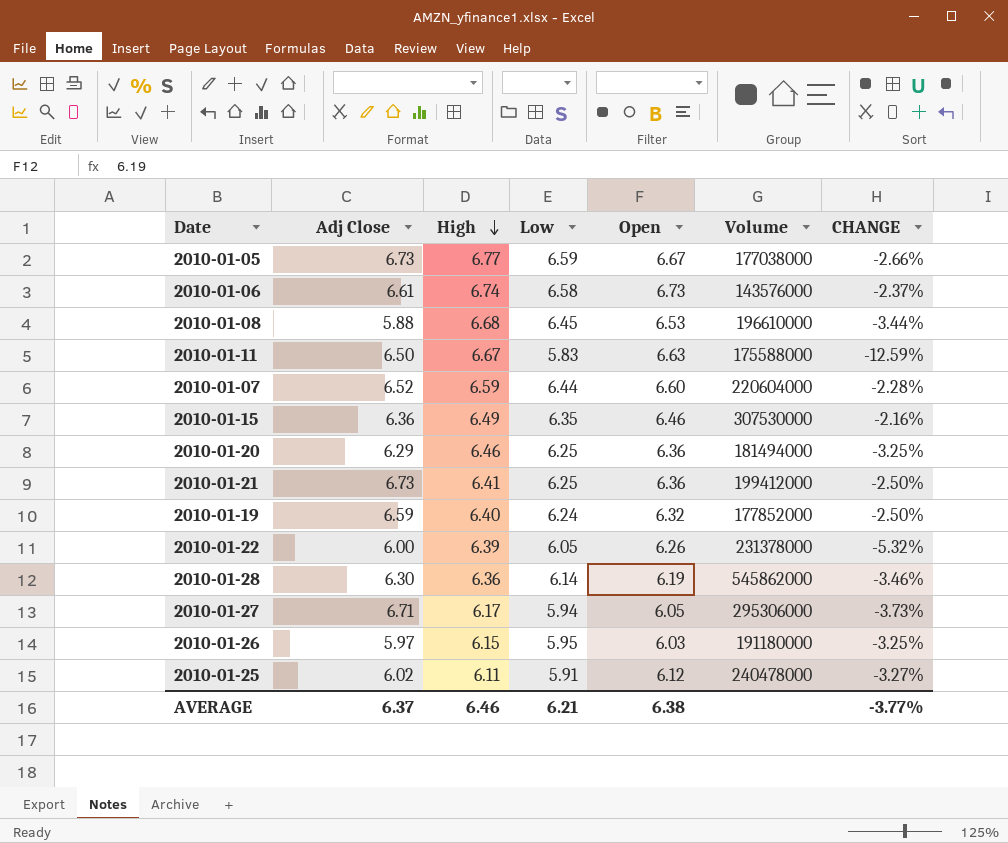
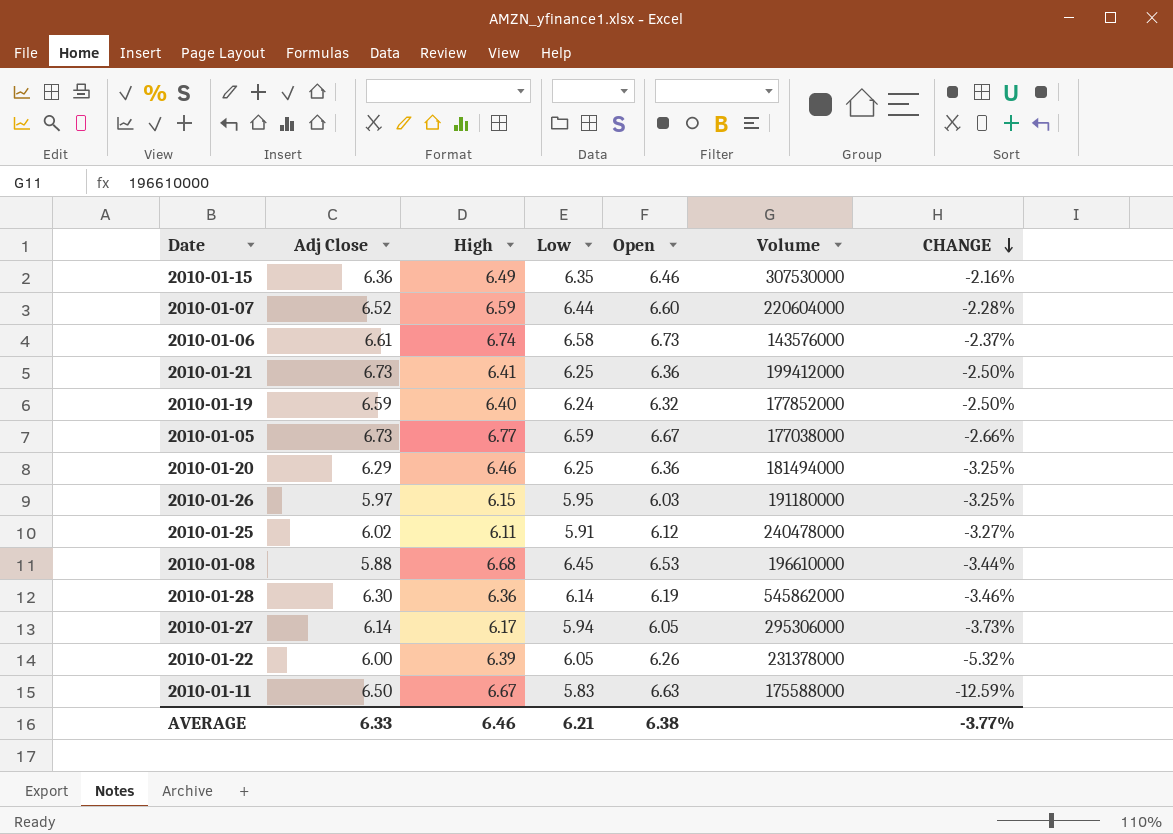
row order: High descending -> CHANGE descending
2010-01-27 | Adj Close: 6.71 -> 6.14
AVERAGE | Adj Close: 6.37 -> 6.33

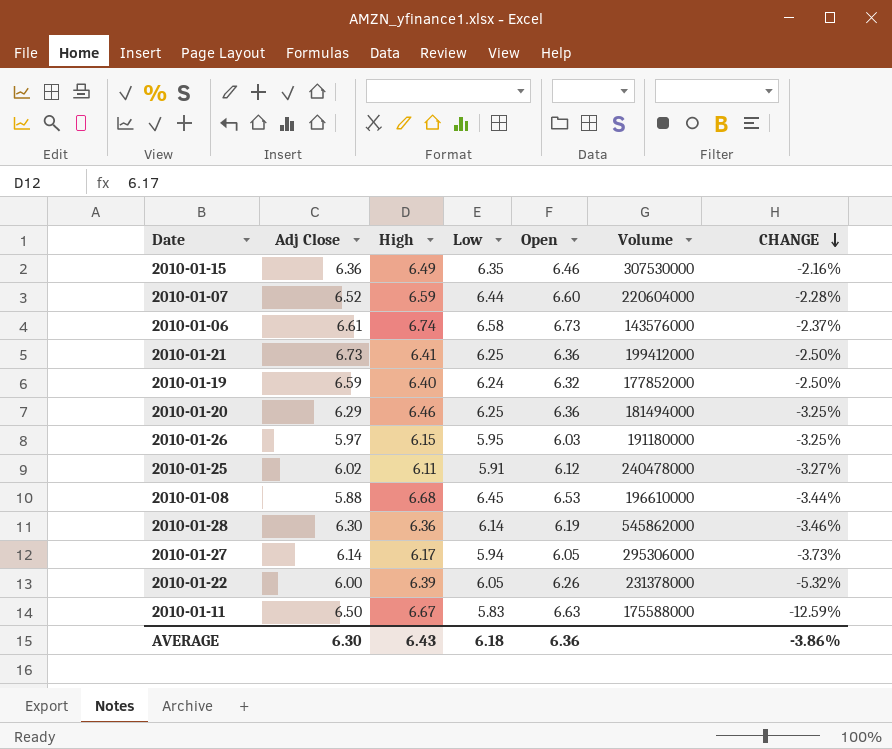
row 2010-01-05: 6.73 | 6.77 | 6.59 | 6.67 | 177038000 | -2.66% -> none
AVERAGE | Adj Close: 6.33 -> 6.30
AVERAGE | High: 6.46 -> 6.43
AVERAGE | Low: 6.21 -> 6.18
AVERAGE | Open: 6.38 -> 6.36
AVERAGE | CHANGE: -3.77% -> -3.86%

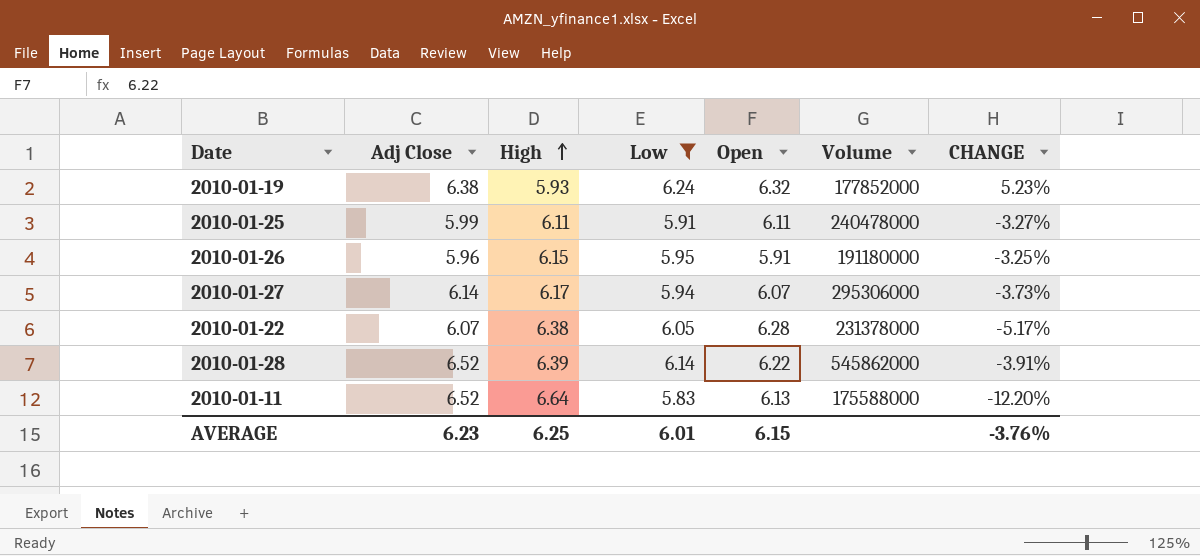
filter: none -> Low <= 6.24
row order: CHANGE descending -> High ascending
2010-01-19 | Adj Close: 6.59 -> 6.38
2010-01-19 | High: 6.40 -> 5.93
2010-01-19 | CHANGE: -2.50% -> 5.23%
2010-01-25 | Adj Close: 6.02 -> 5.99
2010-01-25 | Open: 6.12 -> 6.11
2010-01-26 | Adj Close: 5.97 -> 5.96
2010-01-26 | Open: 6.03 -> 5.91
2010-01-27 | Open: 6.05 -> 6.07
2010-01-22 | Adj Close: 6.00 -> 6.07
2010-01-22 | High: 6.39 -> 6.38
2010-01-22 | Open: 6.26 -> 6.28
2010-01-22 | CHANGE: -5.32% -> -5.17%
2010-01-28 | Adj Close: 6.30 -> 6.52
2010-01-28 | High: 6.36 -> 6.39
2010-01-28 | Open: 6.19 -> 6.22
2010-01-28 | CHANGE: -3.46% -> -3.91%
2010-01-11 | Adj Close: 6.50 -> 6.52
2010-01-11 | High: 6.67 -> 6.64
2010-01-11 | Open: 6.63 -> 6.13
2010-01-11 | CHANGE: -12.59% -> -12.20%
AVERAGE | Adj Close: 6.30 -> 6.23
AVERAGE | High: 6.43 -> 6.25
AVERAGE | Low: 6.18 -> 6.01
AVERAGE | Open: 6.36 -> 6.15
AVERAGE | CHANGE: -3.86% -> -3.76%

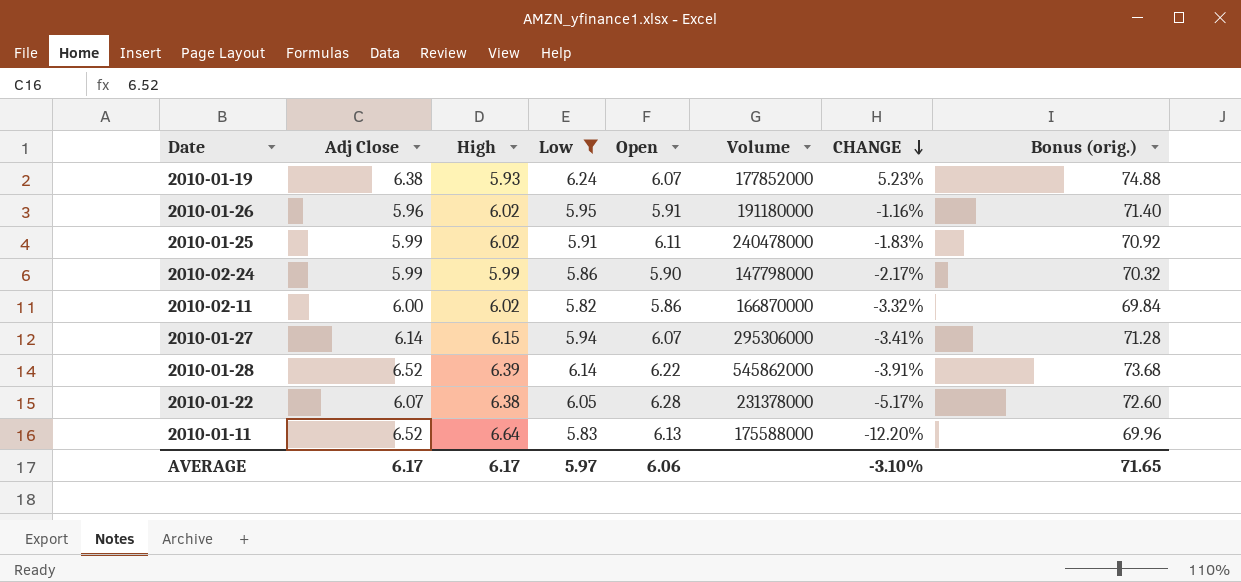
row order: High ascending -> CHANGE descending
column Bonus (orig.) | formula: none -> [Low] * 12
2010-01-19 | Open: 6.32 -> 6.07
2010-01-26 | High: 6.15 -> 6.02
2010-01-26 | CHANGE: -3.25% -> -1.16%
2010-01-25 | High: 6.11 -> 6.02
2010-01-25 | CHANGE: -3.27% -> -1.83%
row 2010-02-24: none -> 5.99 | 5.99 | 5.86 | 5.90 | 147798000 | -2.17% | 70.32
row 2010-02-11: none -> 6.00 | 6.02 | 5.82 | 5.86 | 166870000 | -3.32% | 69.84
2010-01-27 | High: 6.17 -> 6.15
2010-01-27 | CHANGE: -3.73% -> -3.41%
AVERAGE | Adj Close: 6.23 -> 6.17
AVERAGE | High: 6.25 -> 6.17
AVERAGE | Low: 6.01 -> 5.97
AVERAGE | Open: 6.15 -> 6.06
AVERAGE | CHANGE: -3.76% -> -3.10%

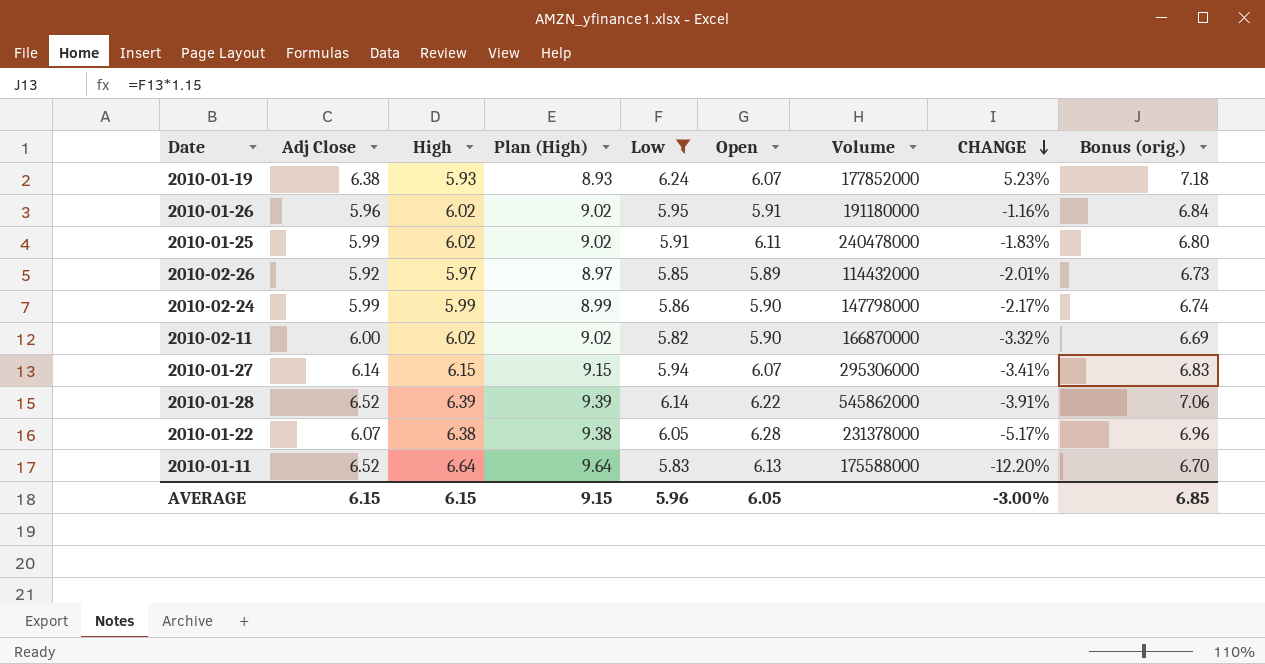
column Plan (High) | formula: none -> [High] + 3
column Bonus (orig.) | formula: [Low] * 12 -> [Low] * 1.15
row 2010-02-26: none -> 5.92 | 5.97 | 8.97 | 5.85 | 5.89 | 114432000 | -2.01% | 6.73
2010-02-11 | Open: 5.86 -> 5.90
AVERAGE | Adj Close: 6.17 -> 6.15
AVERAGE | High: 6.17 -> 6.15
AVERAGE | Low: 5.97 -> 5.96
AVERAGE | Open: 6.06 -> 6.05
AVERAGE | CHANGE: -3.10% -> -3.00%
AVERAGE | Bonus (orig.): 71.65 -> 6.85

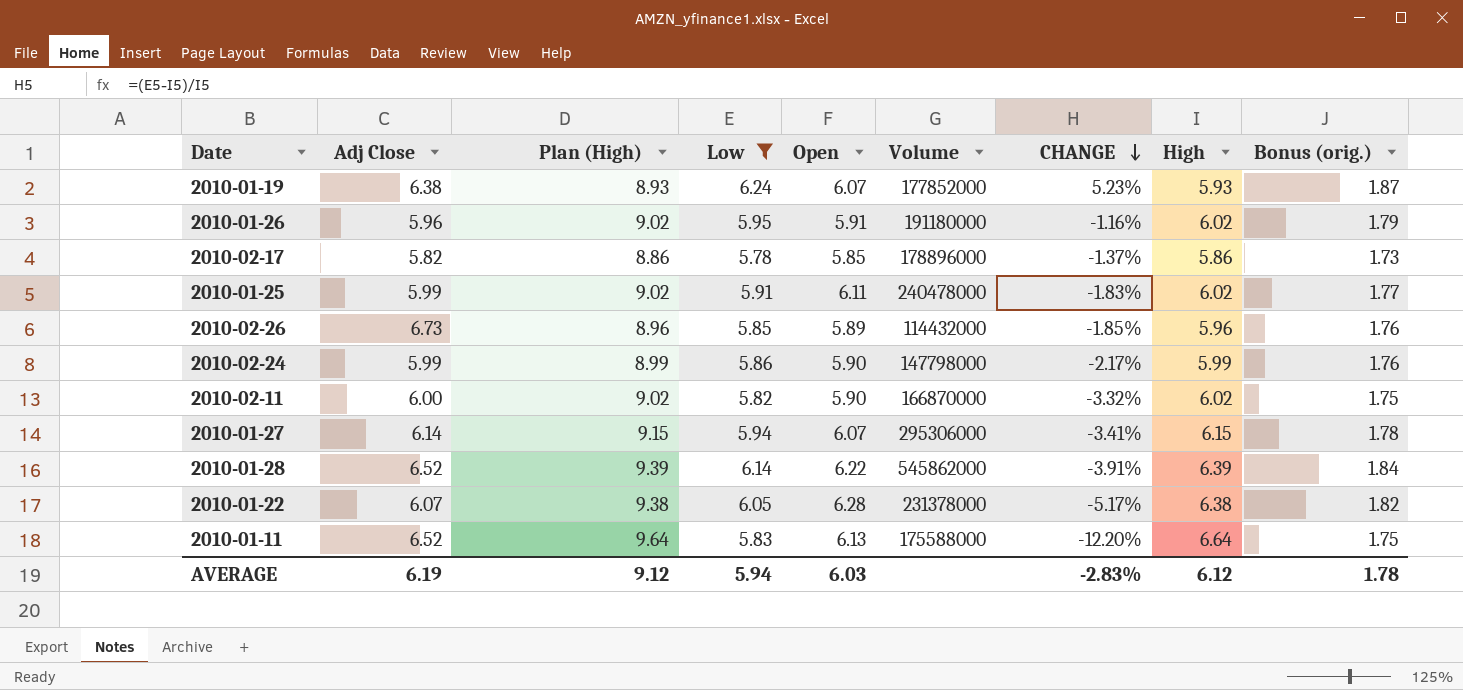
column High | position: 3 -> 8
column Bonus (orig.) | formula: [Low] * 1.15 -> [Low] * 0.3
row 2010-02-17: none -> 5.82 | 8.86 | 5.78 | 5.85 | 178896000 | -1.37% | 5.86 | 1.73
2010-02-26 | Adj Close: 5.92 -> 6.73
2010-02-26 | Plan (High): 8.97 -> 8.96
2010-02-26 | CHANGE: -2.01% -> -1.85%
2010-02-26 | High: 5.97 -> 5.96
AVERAGE | Adj Close: 6.15 -> 6.19
AVERAGE | Plan (High): 9.15 -> 9.12
AVERAGE | Low: 5.96 -> 5.94
AVERAGE | Open: 6.05 -> 6.03
AVERAGE | CHANGE: -3.00% -> -2.83%
AVERAGE | High: 6.15 -> 6.12
AVERAGE | Bonus (orig.): 6.85 -> 1.78

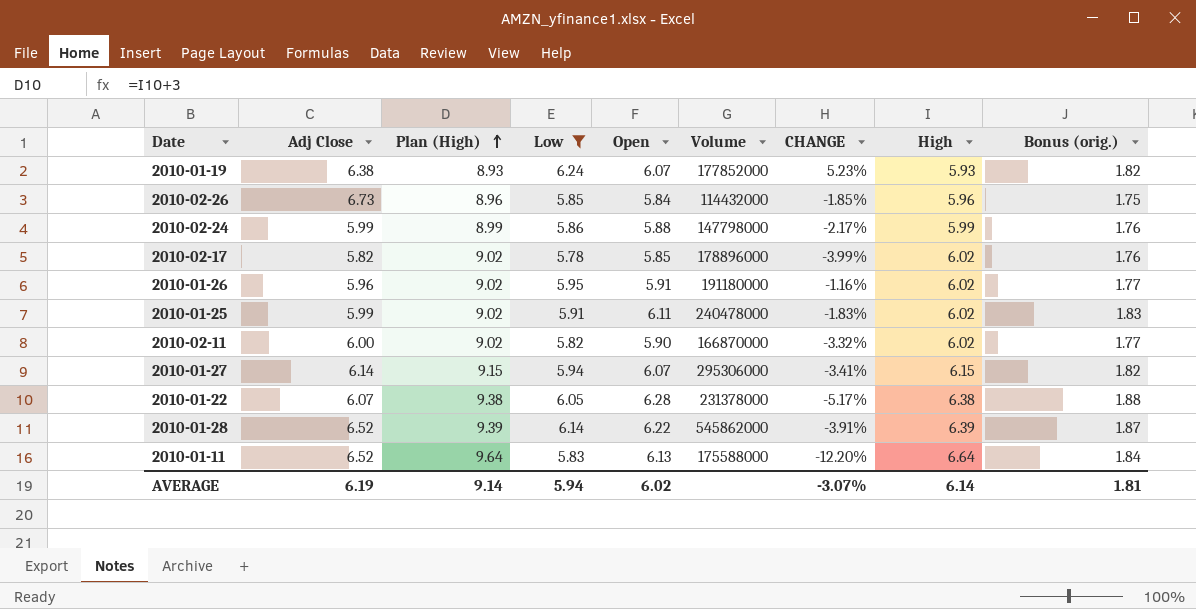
row order: CHANGE descending -> Plan (High) ascending
column Bonus (orig.) | formula: [Low] * 0.3 -> [Open] * 0.3
2010-02-26 | Open: 5.89 -> 5.84
2010-02-24 | Open: 5.90 -> 5.88
2010-02-17 | Plan (High): 8.86 -> 9.02
2010-02-17 | CHANGE: -1.37% -> -3.99%
2010-02-17 | High: 5.86 -> 6.02
AVERAGE | Plan (High): 9.12 -> 9.14
AVERAGE | Open: 6.03 -> 6.02
AVERAGE | CHANGE: -2.83% -> -3.07%
AVERAGE | High: 6.12 -> 6.14
AVERAGE | Bonus (orig.): 1.78 -> 1.81

